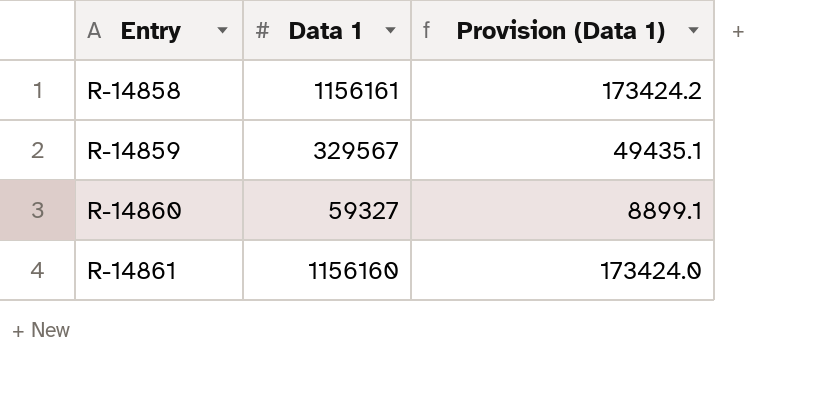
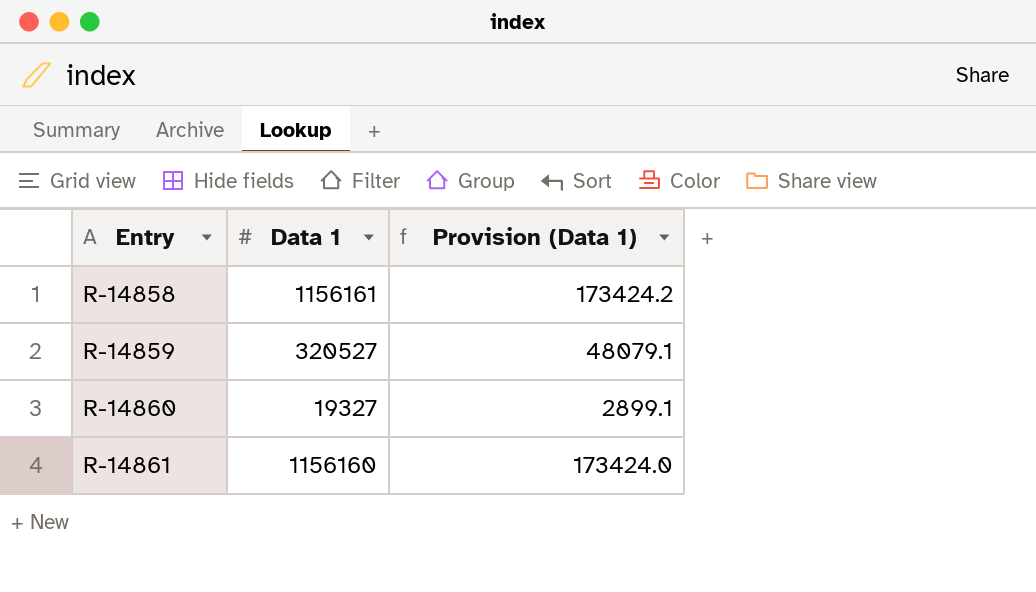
R-14859 | Data 1: 329567 -> 320527
R-14859 | Provision (Data 1): 49435.1 -> 48079.1
R-14860 | Data 1: 59327 -> 19327
R-14860 | Provision (Data 1): 8899.1 -> 2899.1

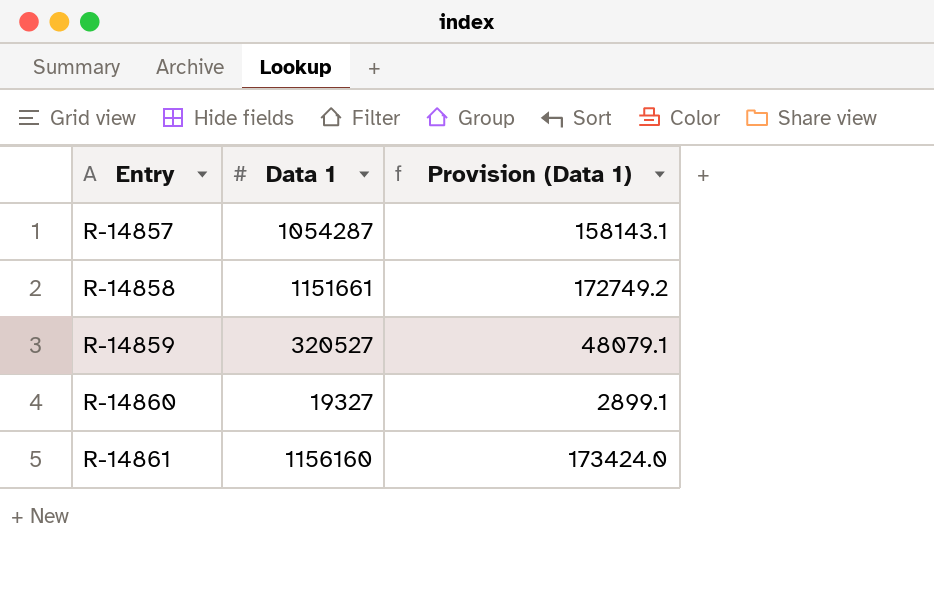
row R-14857: none -> 1054287 | 158143.1
R-14858 | Data 1: 1156161 -> 1151661
R-14858 | Provision (Data 1): 173424.2 -> 172749.2

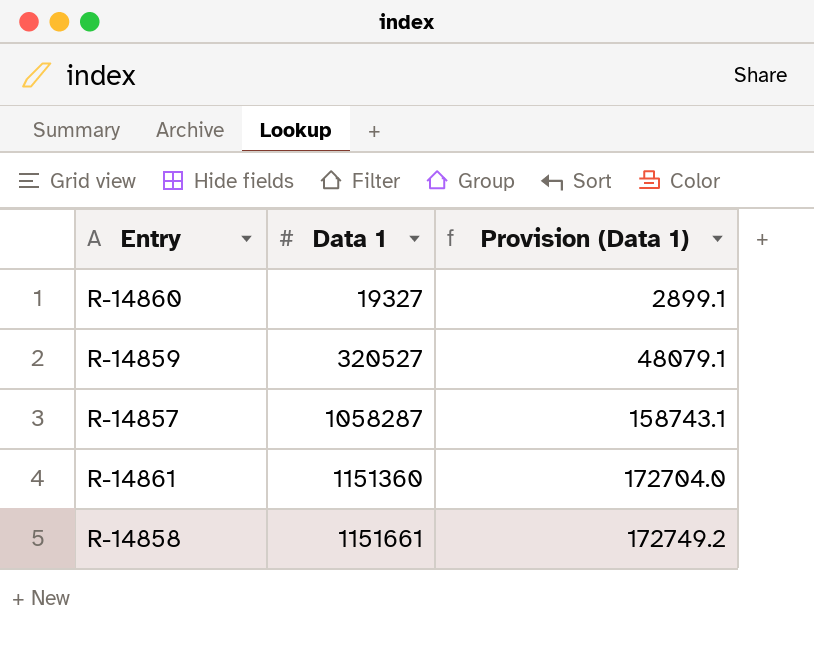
row order: Entry ascending -> Data 1 ascending
R-14857 | Data 1: 1054287 -> 1058287
R-14857 | Provision (Data 1): 158143.1 -> 158743.1
R-14861 | Data 1: 1156160 -> 1151360
R-14861 | Provision (Data 1): 173424.0 -> 172704.0

